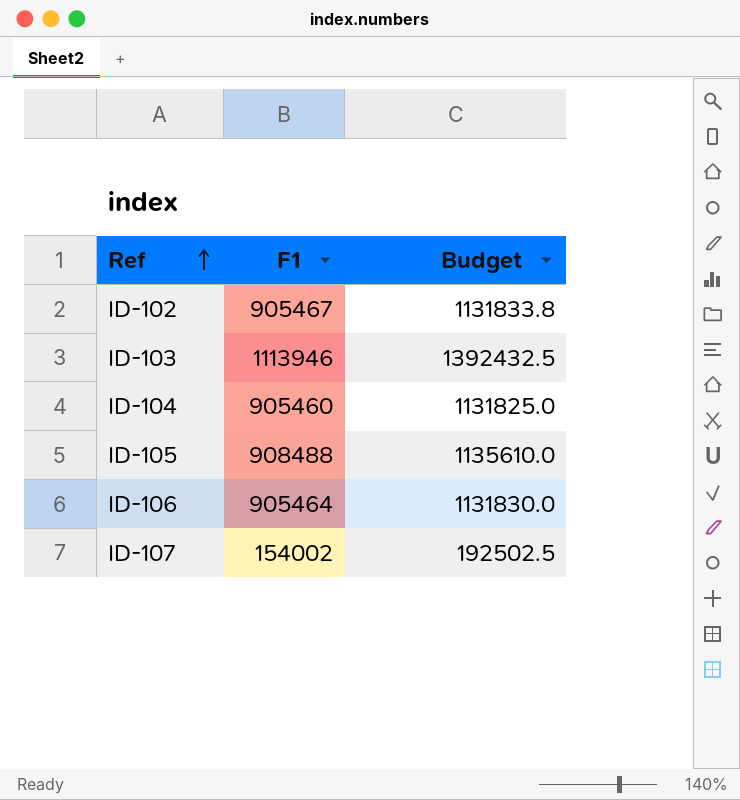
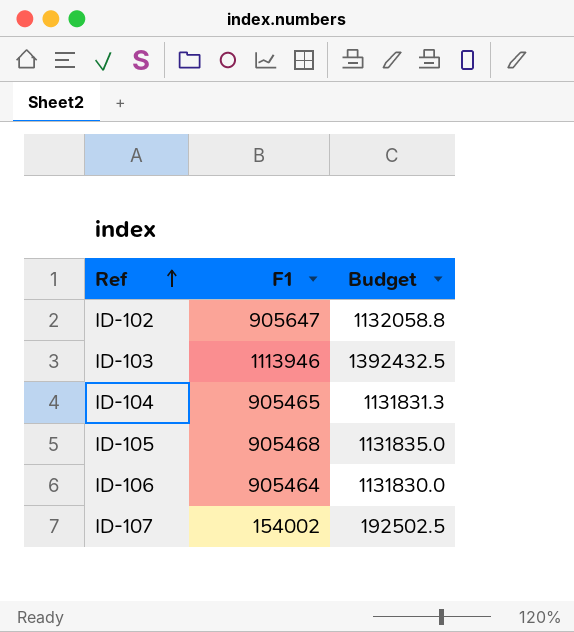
ID-102 | F1: 905467 -> 905647
ID-102 | Budget: 1131833.8 -> 1132058.8
ID-104 | F1: 905460 -> 905465
ID-104 | Budget: 1131825.0 -> 1131831.3
ID-105 | F1: 908488 -> 905468
ID-105 | Budget: 1135610.0 -> 1131835.0

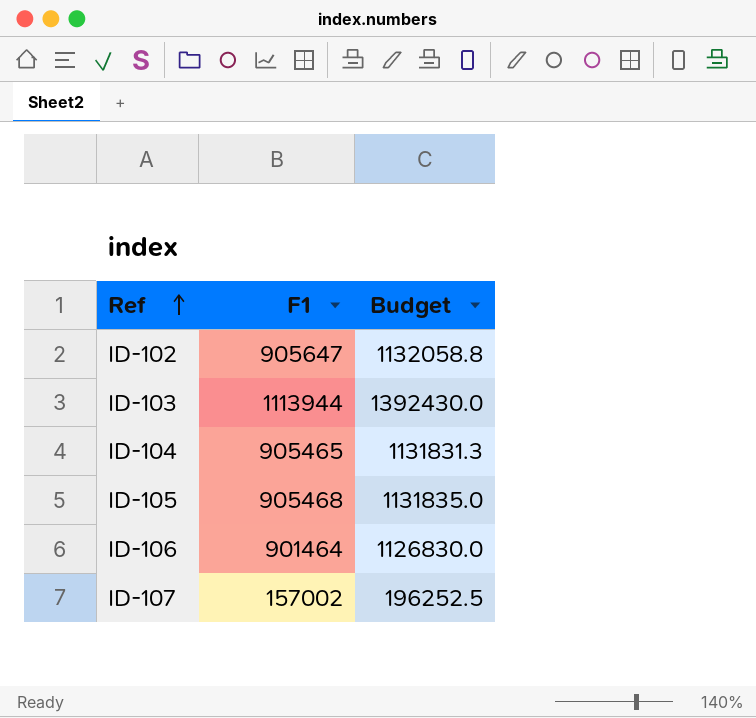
ID-103 | F1: 1113946 -> 1113944
ID-103 | Budget: 1392432.5 -> 1392430.0
ID-106 | F1: 905464 -> 901464
ID-106 | Budget: 1131830.0 -> 1126830.0
ID-107 | F1: 154002 -> 157002
ID-107 | Budget: 192502.5 -> 196252.5

